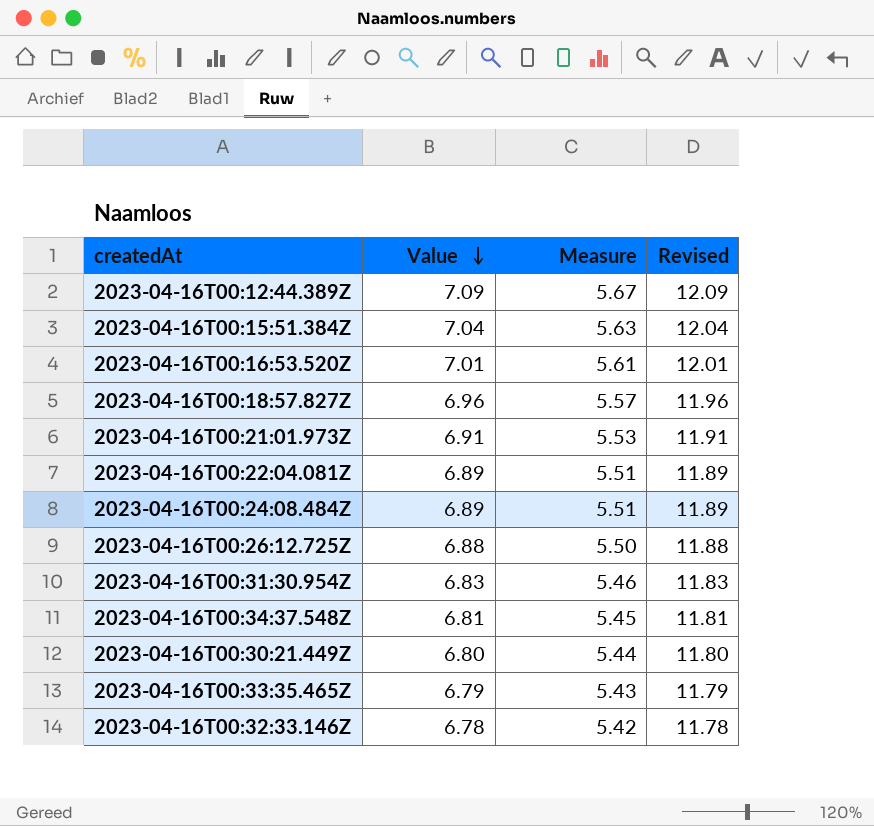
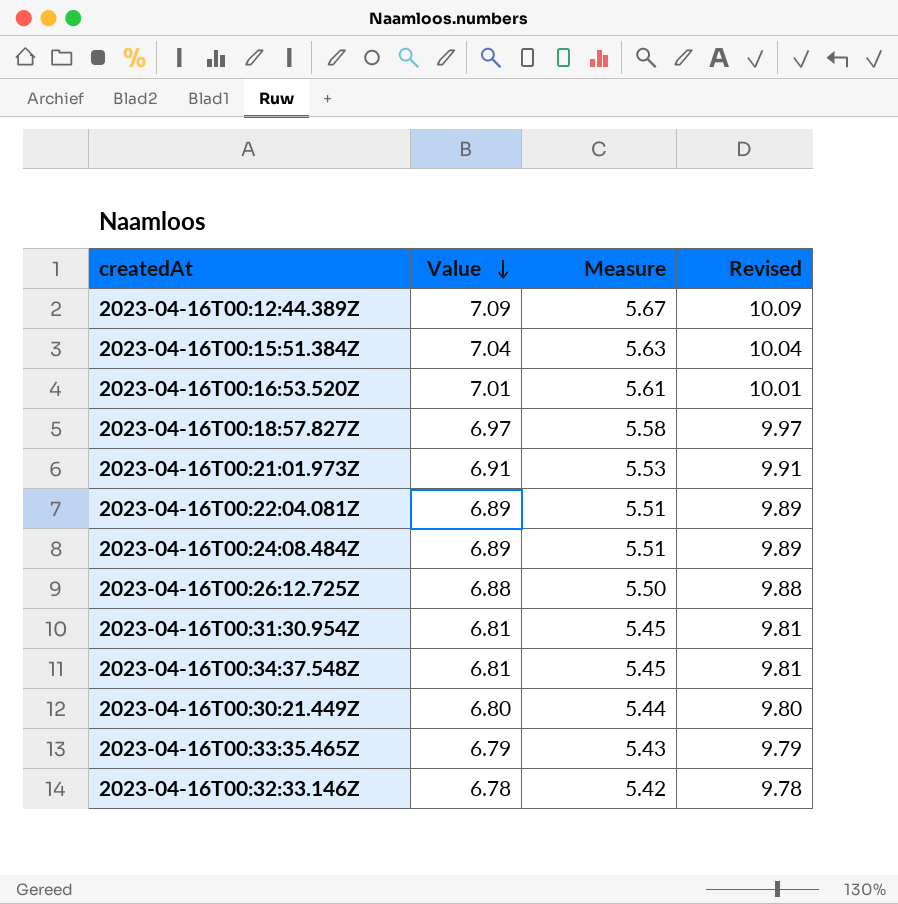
column Revised | formula: [Value] + 5 -> [Value] + 3
2023-04-16T00:18:57.827Z | Value: 6.96 -> 6.97
2023-04-16T00:18:57.827Z | Measure: 5.57 -> 5.58
2023-04-16T00:31:30.954Z | Value: 6.83 -> 6.81
2023-04-16T00:31:30.954Z | Measure: 5.46 -> 5.45

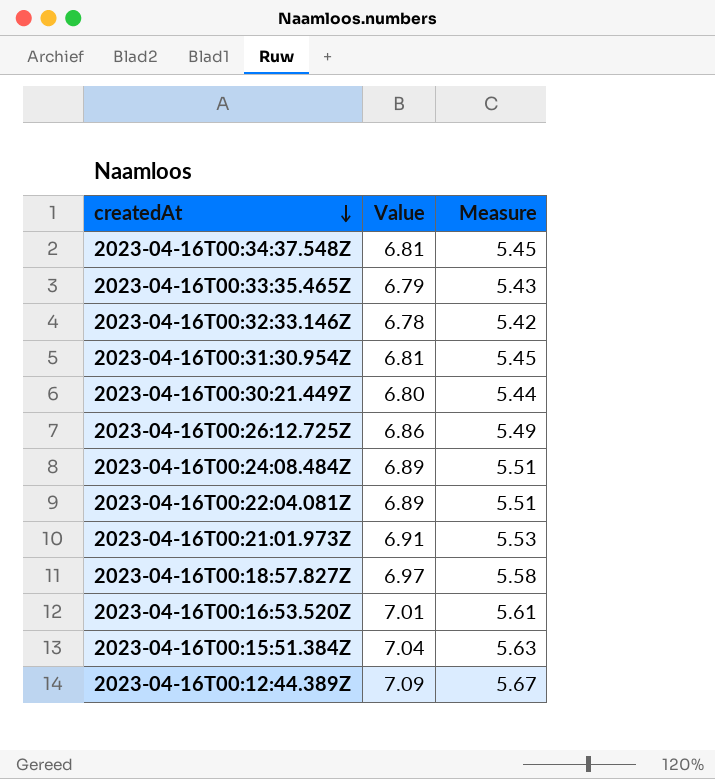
row order: Value descending -> createdAt descending
column Revised | formula: [Value] + 3 -> none
2023-04-16T00:26:12.725Z | Value: 6.88 -> 6.86
2023-04-16T00:26:12.725Z | Measure: 5.50 -> 5.49

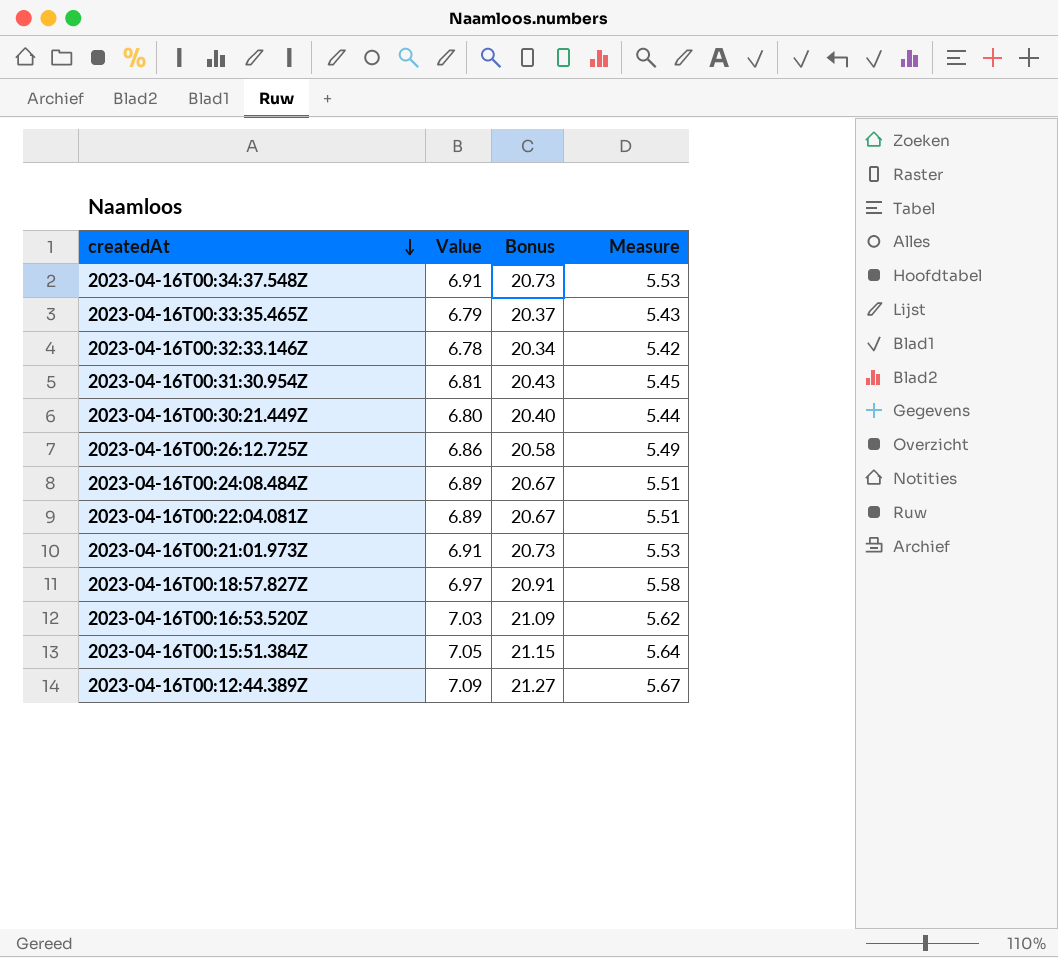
column Bonus | formula: none -> [Value] * 3
2023-04-16T00:34:37.548Z | Value: 6.81 -> 6.91
2023-04-16T00:34:37.548Z | Measure: 5.45 -> 5.53
2023-04-16T00:16:53.520Z | Value: 7.01 -> 7.03
2023-04-16T00:16:53.520Z | Measure: 5.61 -> 5.62
2023-04-16T00:15:51.384Z | Value: 7.04 -> 7.05
2023-04-16T00:15:51.384Z | Measure: 5.63 -> 5.64

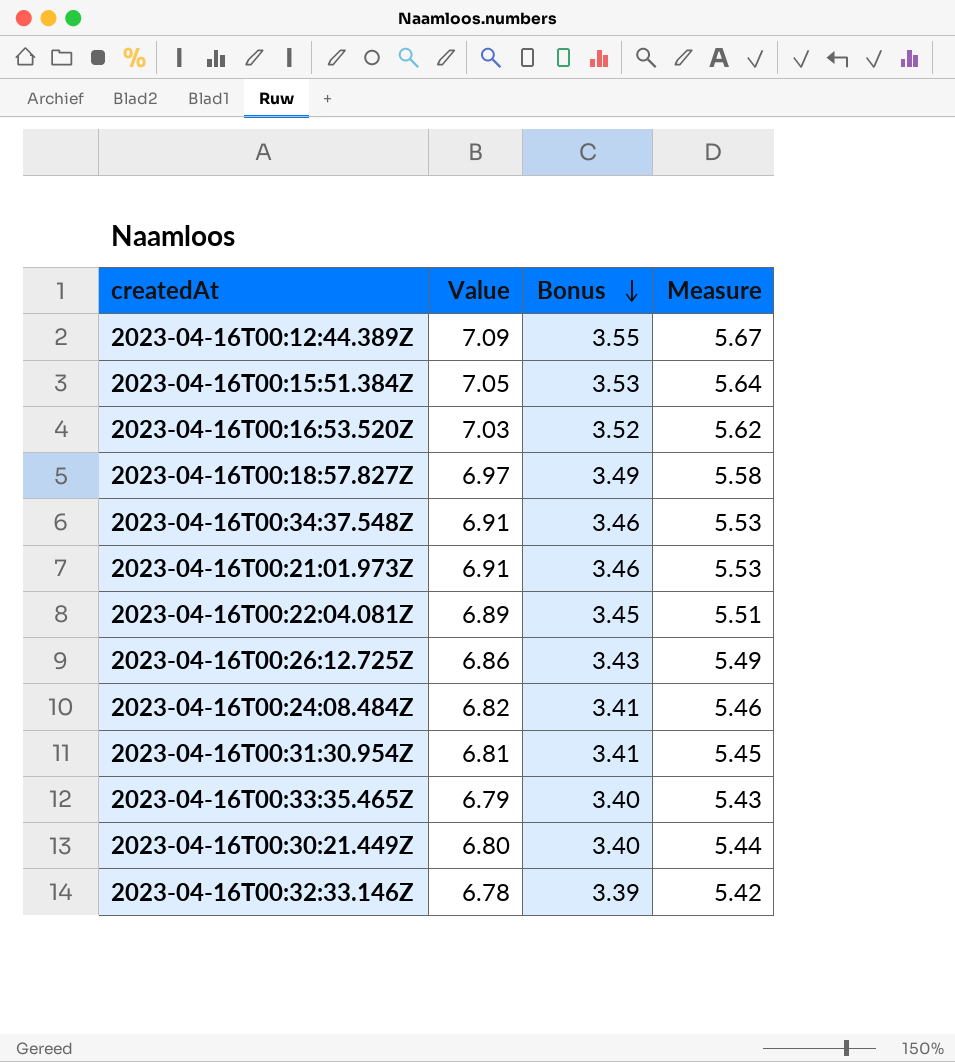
row order: createdAt descending -> Bonus descending
column Bonus | formula: [Value] * 3 -> [Value] * 0.5
2023-04-16T00:24:08.484Z | Value: 6.89 -> 6.82
2023-04-16T00:24:08.484Z | Measure: 5.51 -> 5.46

